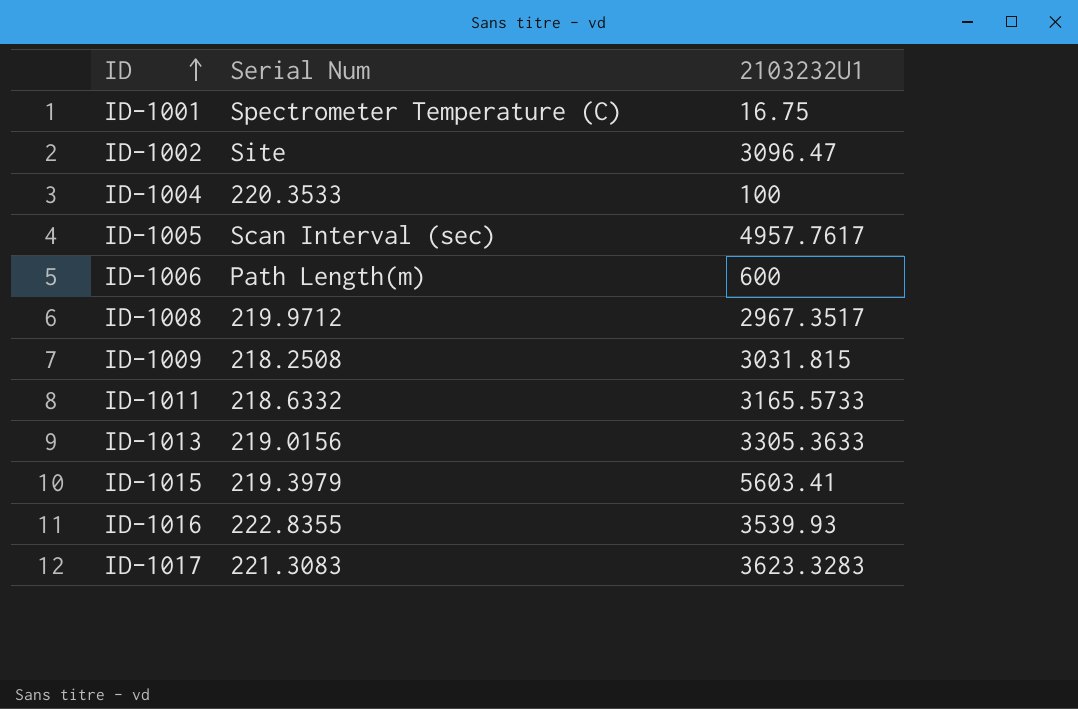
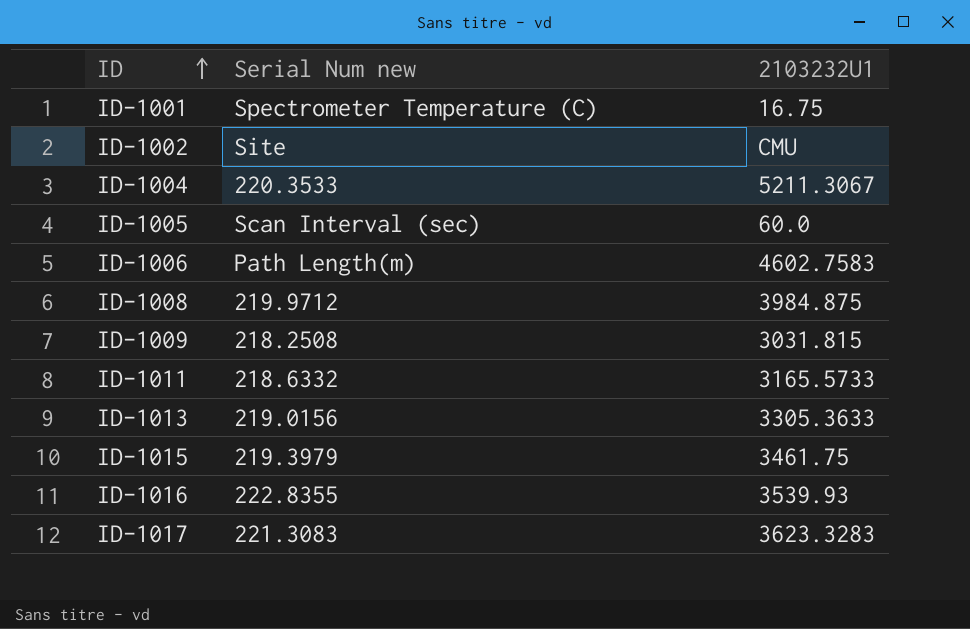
column name: Serial Num -> Serial Num new
ID-1002 | 2103232U1: 3096.47 -> CMU
ID-1004 | 2103232U1: 100 -> 5211.3067
ID-1005 | 2103232U1: 4957.7617 -> 60.0
ID-1006 | 2103232U1: 600 -> 4602.7583
ID-1008 | 2103232U1: 2967.3517 -> 3984.875
ID-1015 | 2103232U1: 5603.41 -> 3461.75

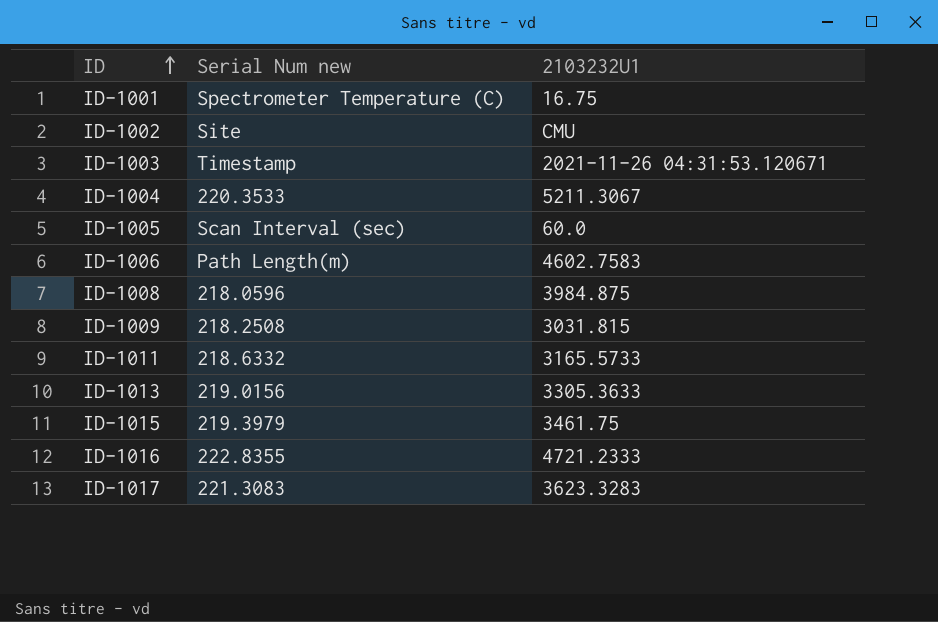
row ID-1003: none -> Timestamp | 2021-11-26 04:31:53.120671
ID-1008 | Serial Num new: 219.9712 -> 218.0596
ID-1016 | 2103232U1: 3539.93 -> 4721.2333

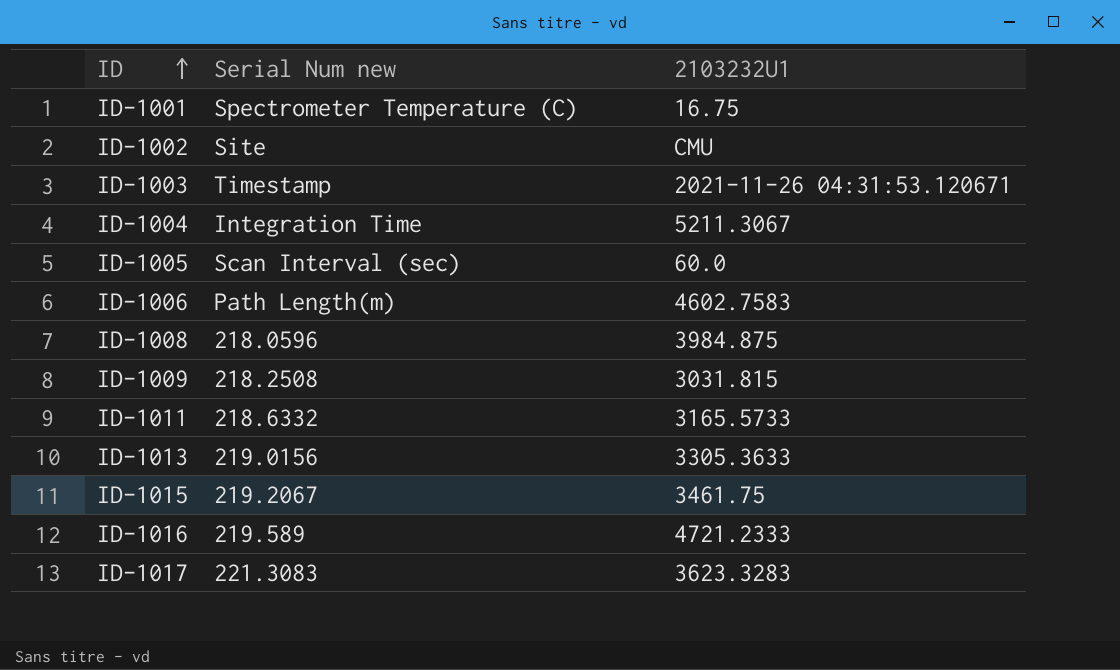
ID-1004 | Serial Num new: 220.3533 -> Integration Time
ID-1015 | Serial Num new: 219.3979 -> 219.2067
ID-1016 | Serial Num new: 222.8355 -> 219.589

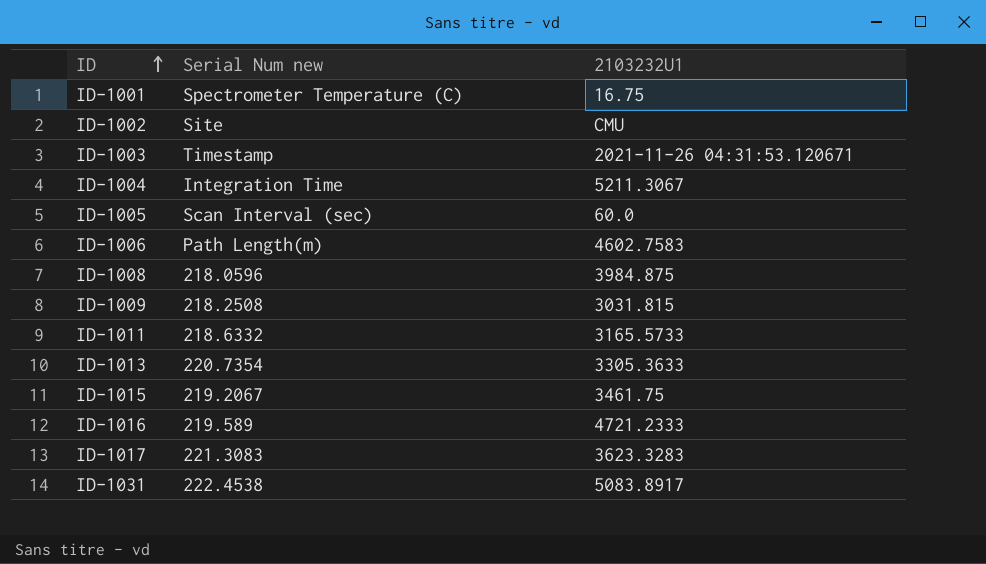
ID-1013 | Serial Num new: 219.0156 -> 220.7354
row ID-1031: none -> 222.4538 | 5083.8917

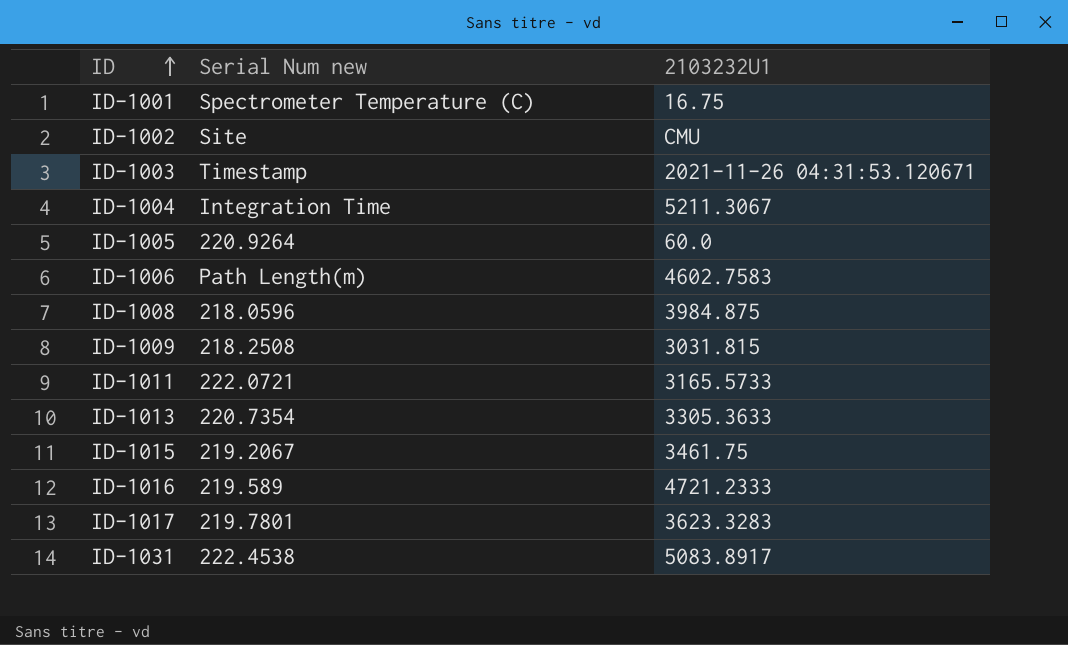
ID-1005 | Serial Num new: Scan Interval (sec) -> 220.9264
ID-1011 | Serial Num new: 218.6332 -> 222.0721
ID-1017 | Serial Num new: 221.3083 -> 219.7801

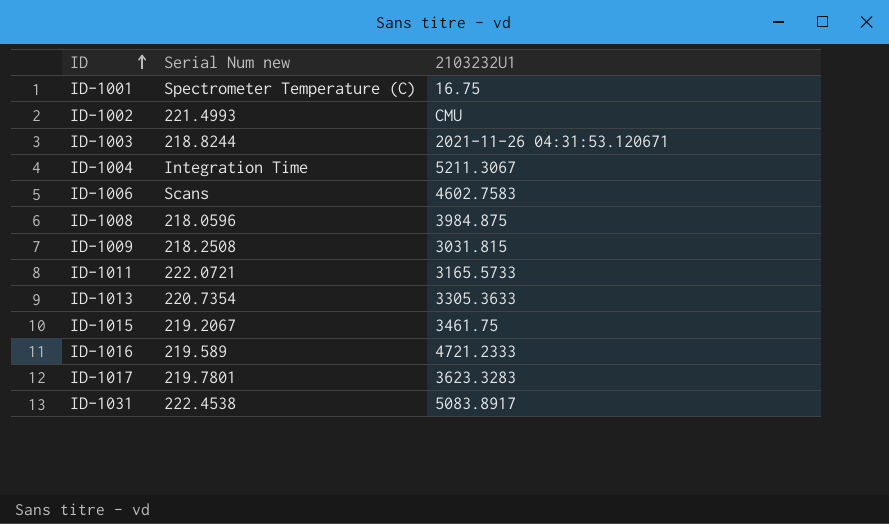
row ID-1005: 220.9264 | 60.0 -> none
ID-1002 | Serial Num new: Site -> 221.4993
ID-1003 | Serial Num new: Timestamp -> 218.8244
ID-1006 | Serial Num new: Path Length(m) -> Scans

